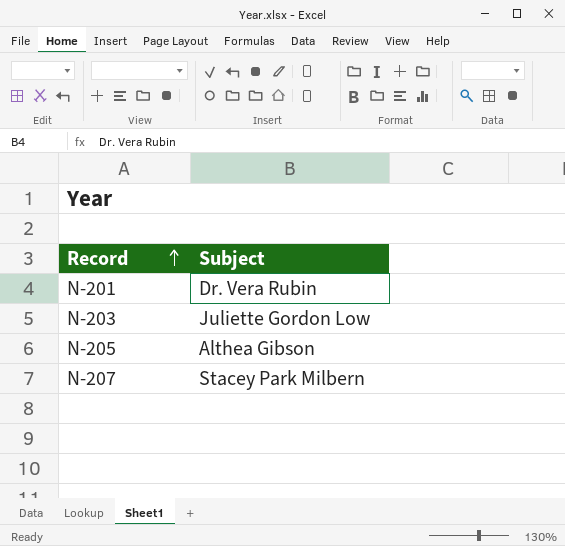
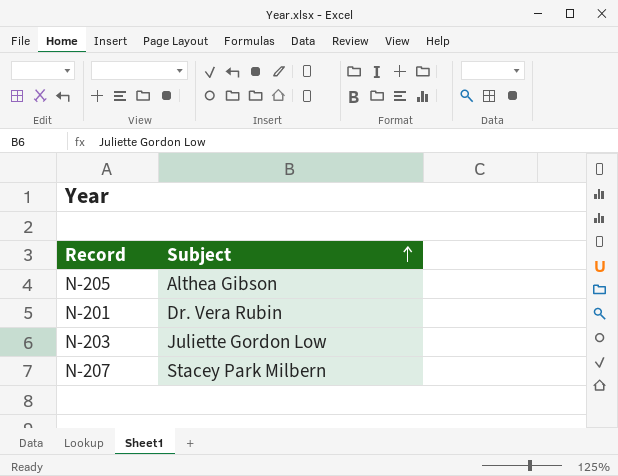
row order: Record ascending -> Subject ascending

